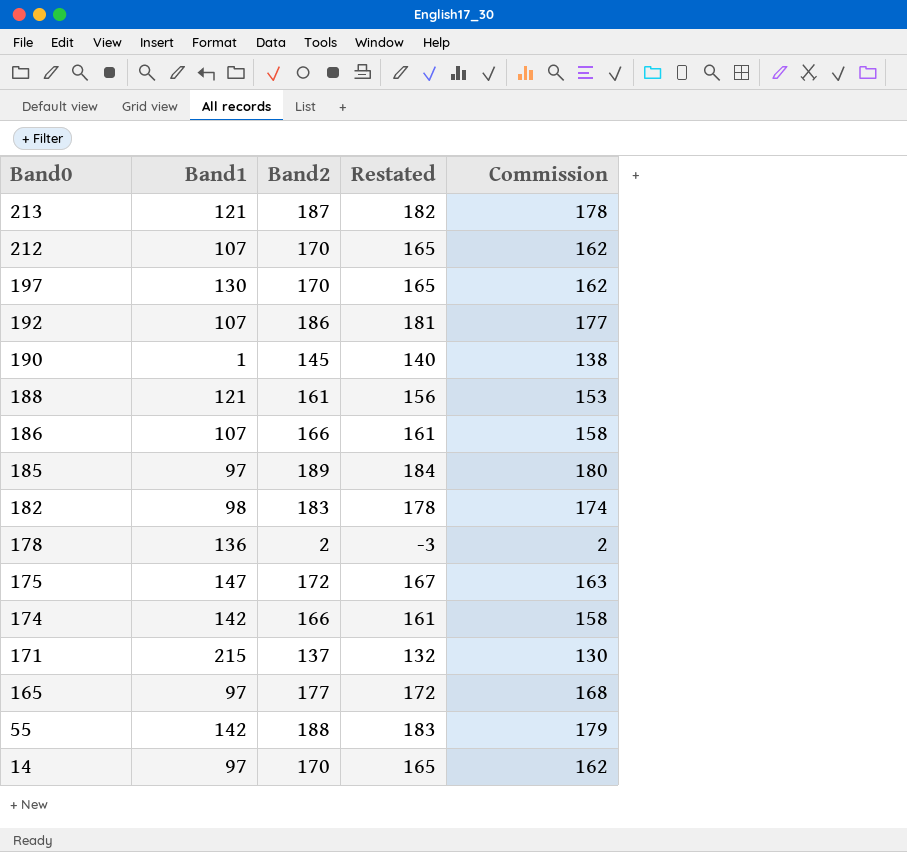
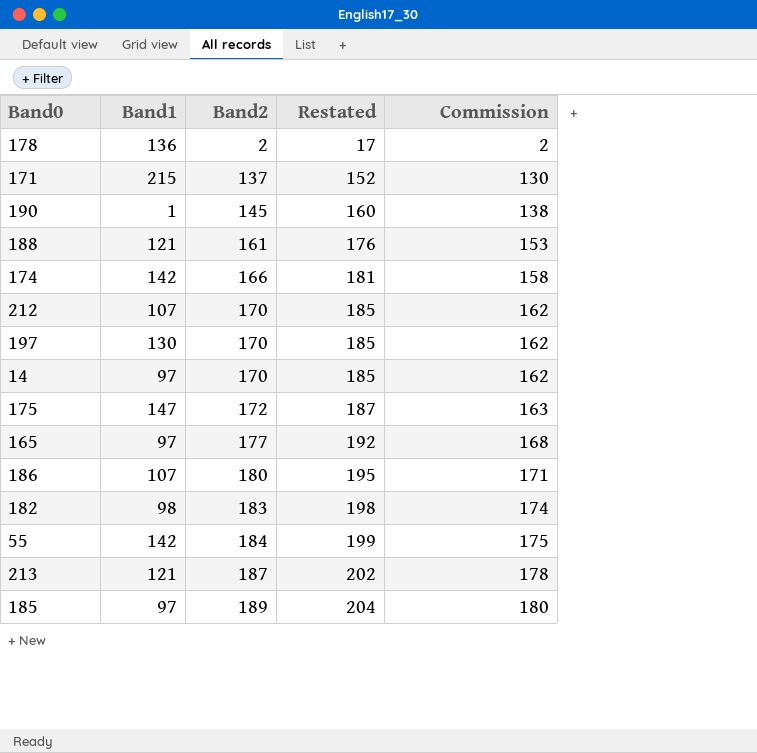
row order: Band0 descending -> Band2 ascending
column Restated | formula: [Band2] - 5 -> [Band2] + 15
row 192: 107 | 186 | 181 | 177 -> none
186 | Band2: 166 -> 180
186 | Commission: 158 -> 171
55 | Band2: 188 -> 184
55 | Commission: 179 -> 175

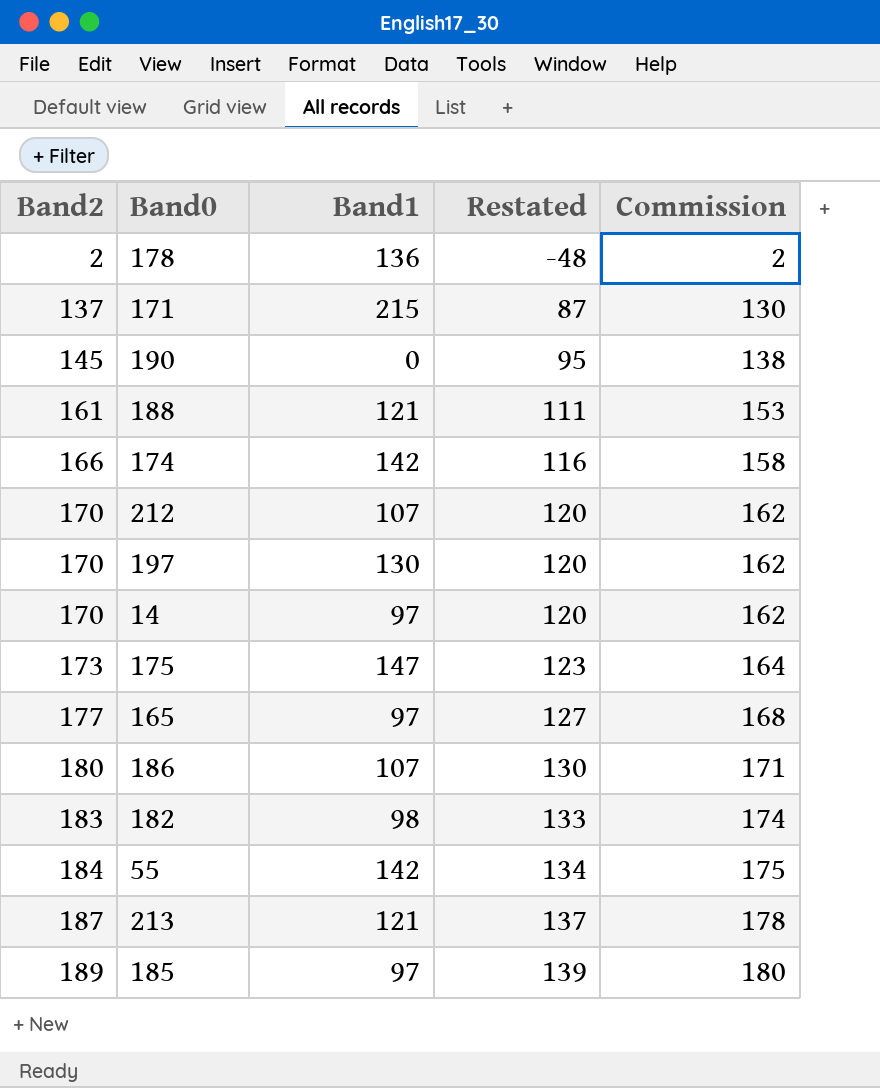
column Band2 | position: 3 -> 1
column Restated | formula: [Band2] + 15 -> [Band2] - 50
190 | Band1: 1 -> 0
175 | Band2: 172 -> 173
175 | Commission: 163 -> 164

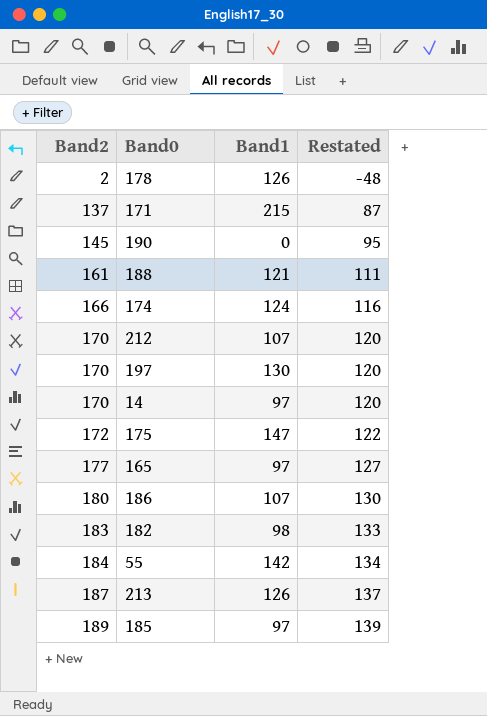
column Commission | formula: [Band2] * 0.95 -> none
178 | Band1: 136 -> 126
174 | Band1: 142 -> 124
175 | Band2: 173 -> 172
175 | Restated: 123 -> 122
213 | Band1: 121 -> 126

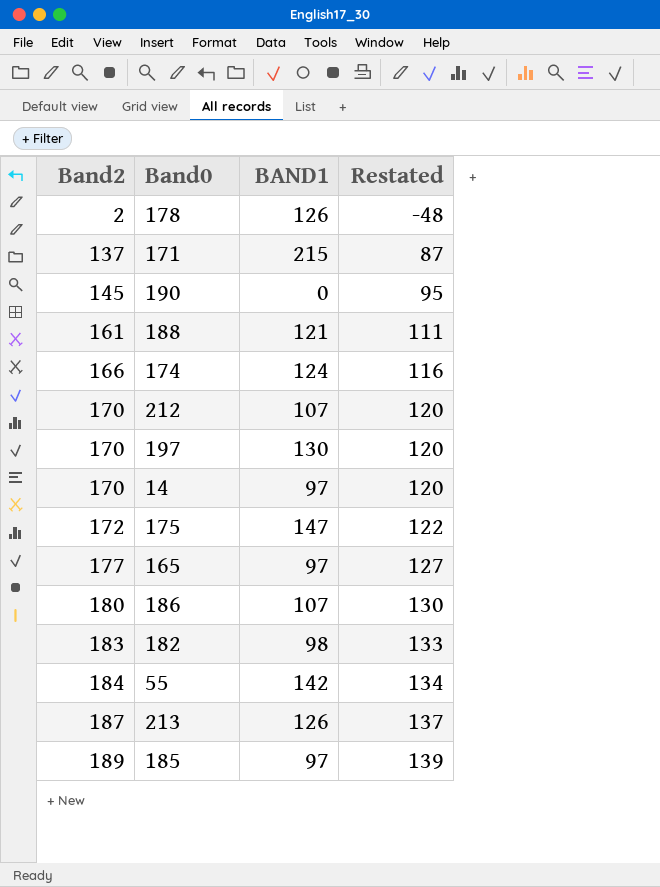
column name: Band1 -> BAND1

